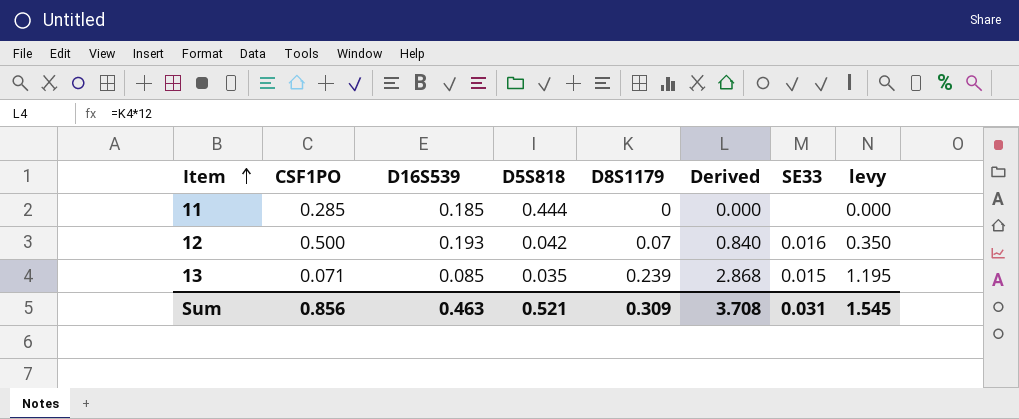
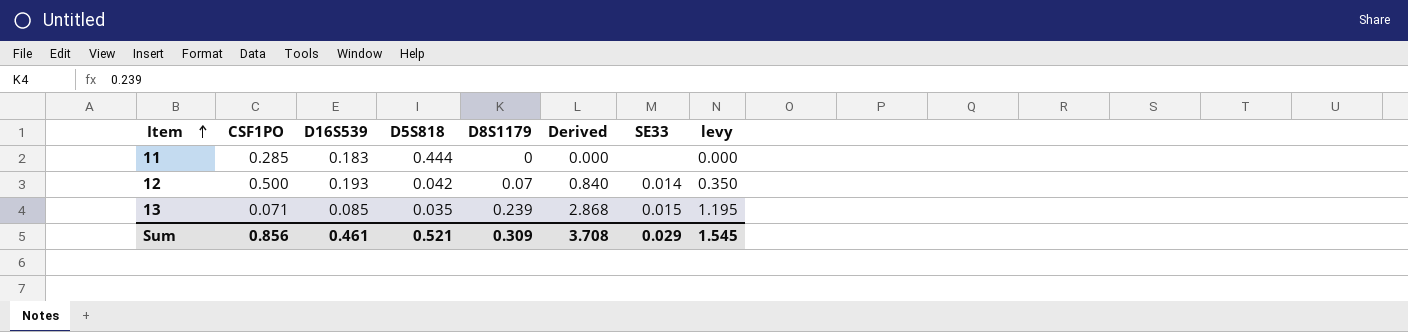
11 | D16S539: 0.185 -> 0.183
12 | SE33: 0.016 -> 0.014
Sum | D16S539: 0.463 -> 0.461
Sum | SE33: 0.031 -> 0.029

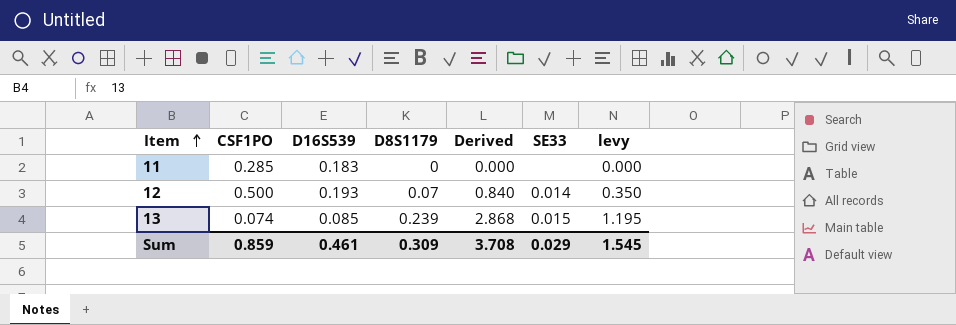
column D5S818 | position: 4 -> none
13 | CSF1PO: 0.071 -> 0.074
Sum | CSF1PO: 0.856 -> 0.859

